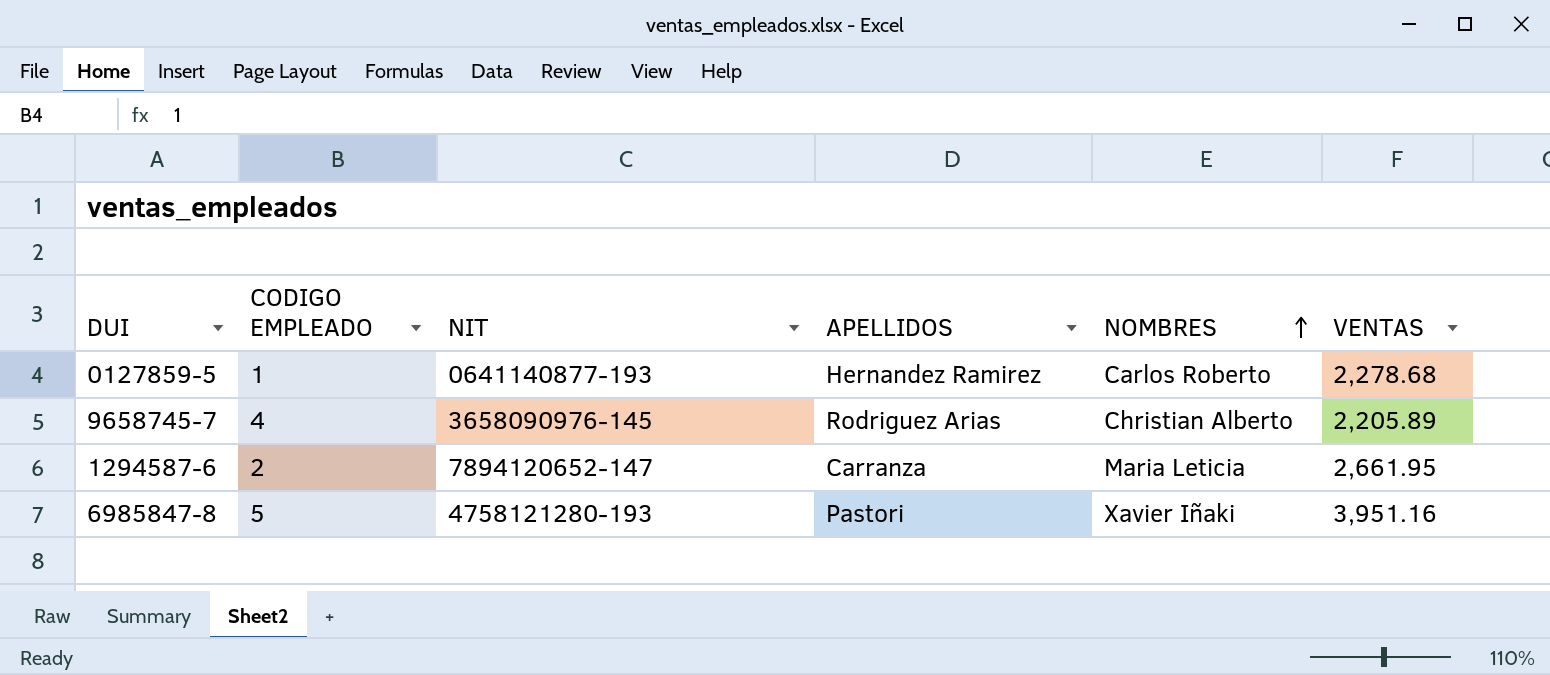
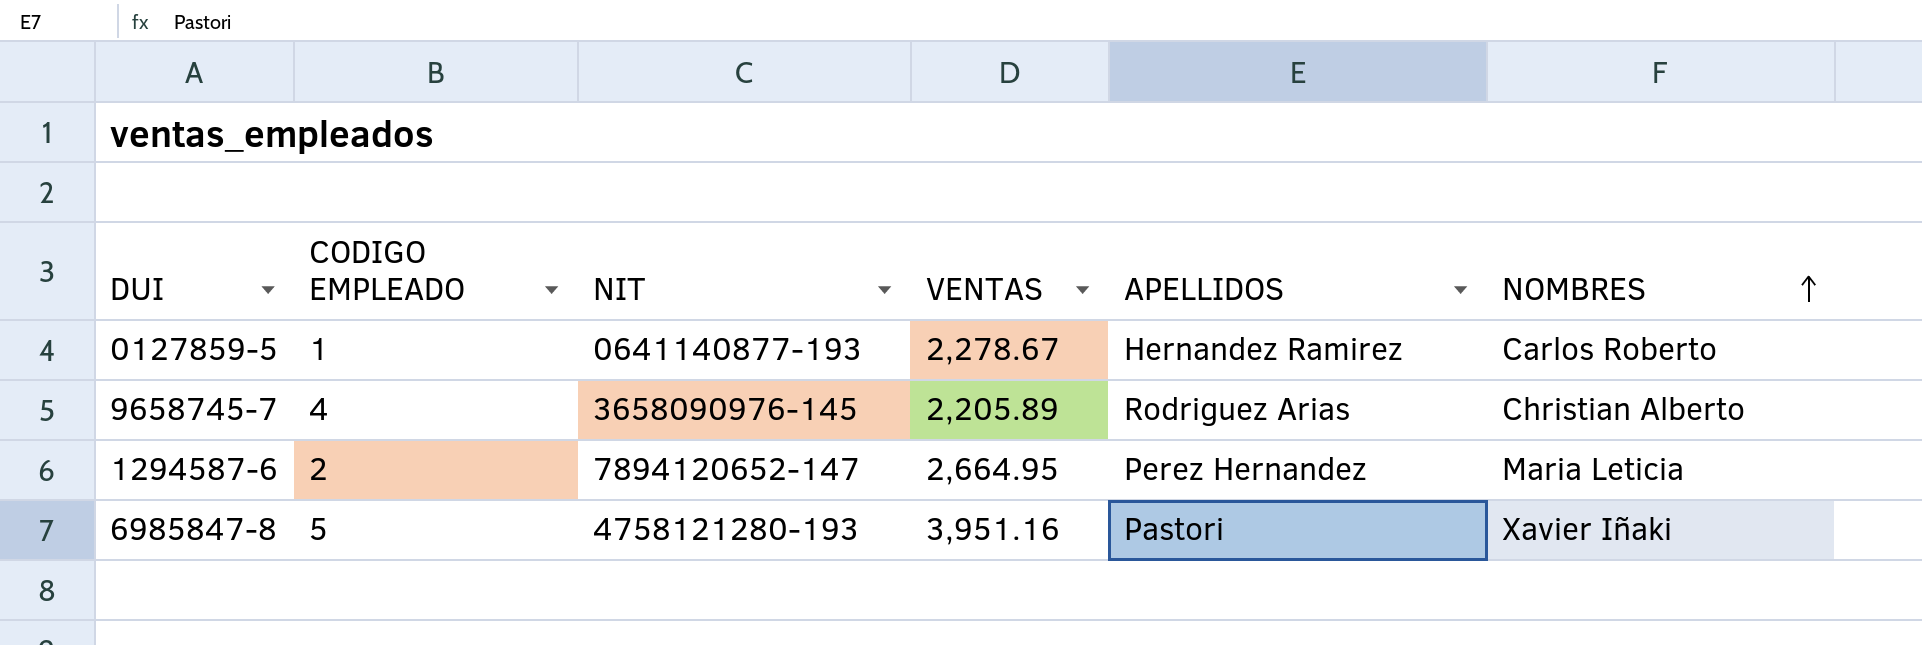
column VENTAS | position: 6 -> 4
0127859-5 | VENTAS: 2,278.68 -> 2,278.67
1294587-6 | VENTAS: 2,661.95 -> 2,664.95
1294587-6 | APELLIDOS: Carranza -> Perez Hernandez

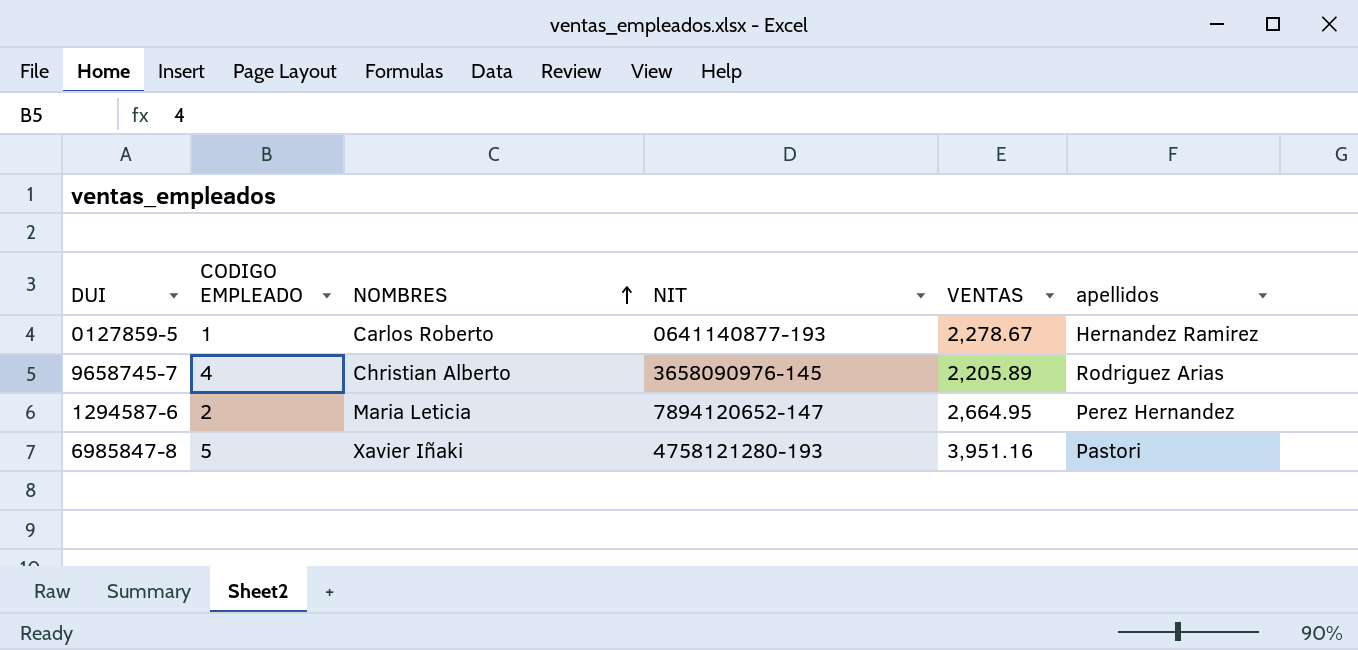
column NOMBRES | position: 6 -> 3
column name: APELLIDOS -> apellidos

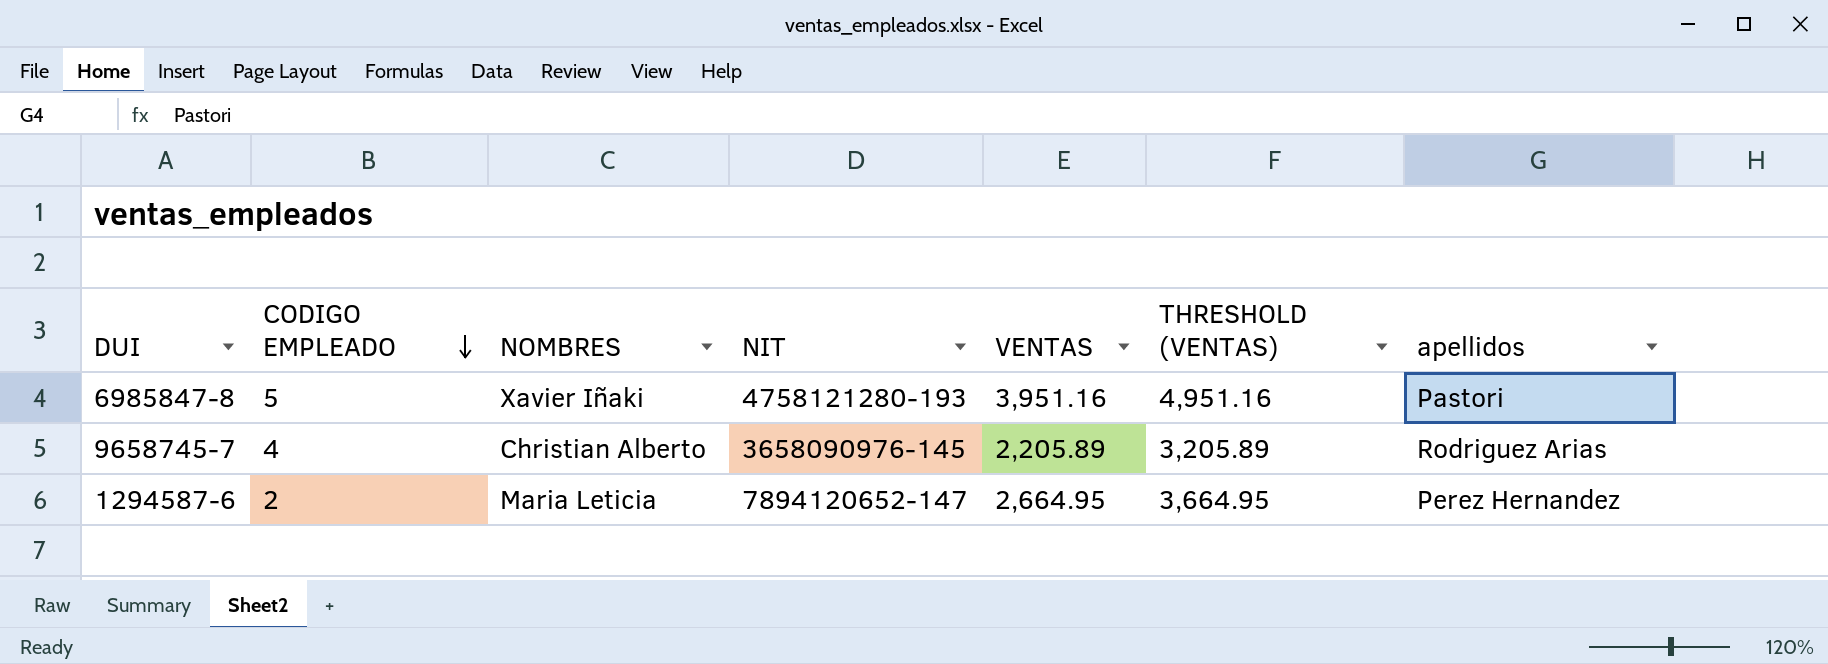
row order: NOMBRES ascending -> CODIGO EMPLEADO descending
column THRESHOLD (VENTAS) | formula: none -> [VENTAS] + 1000
row 0127859-5: 1 | Carlos Roberto | 0641140877-193 | 2,278.67 | Hernandez Ramirez -> none

